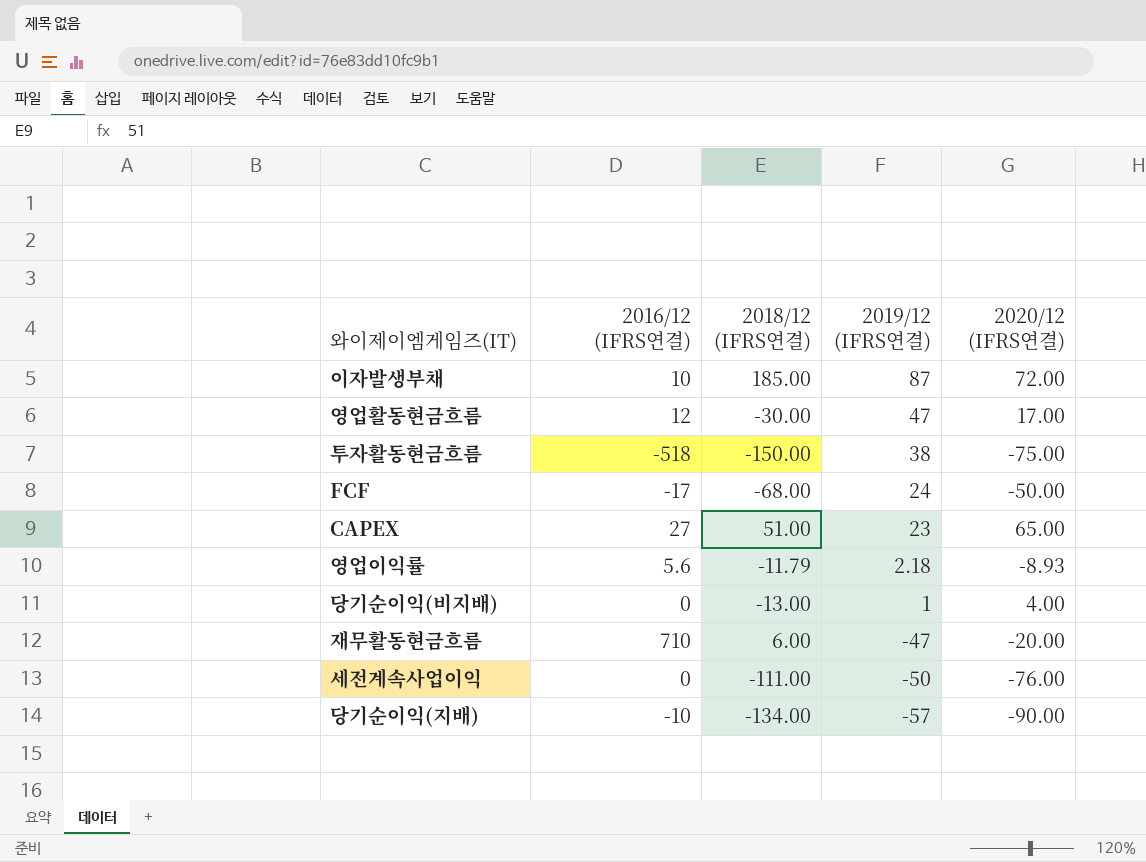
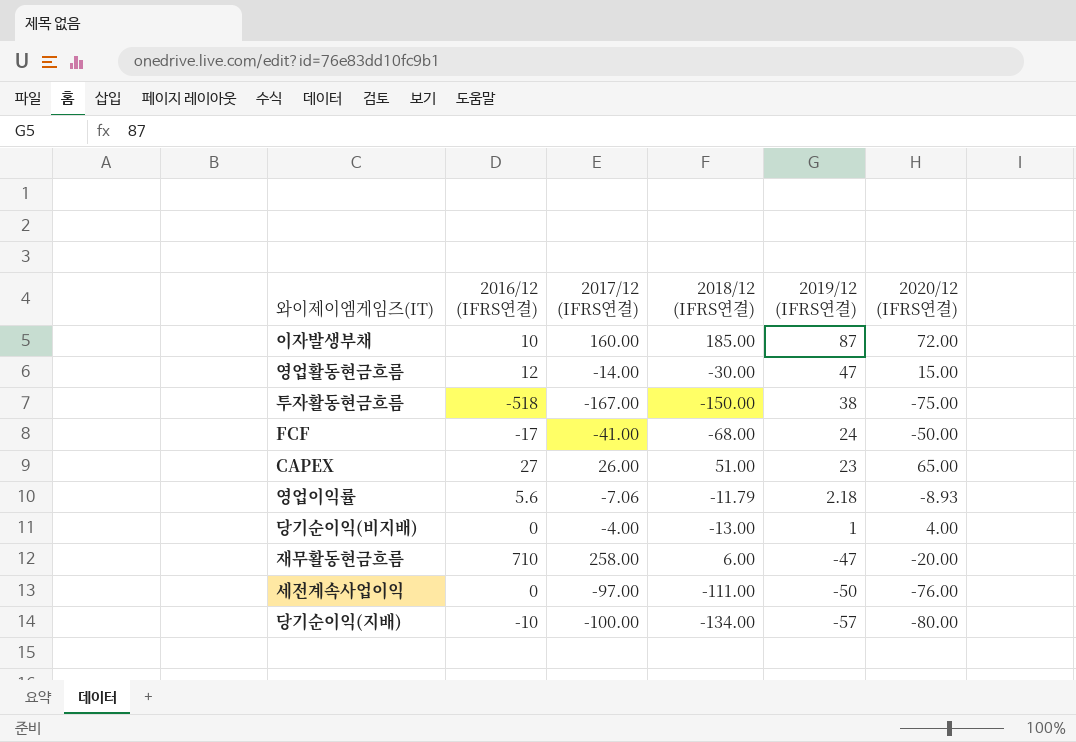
column 2017/12 (IFRS연결) | position: none -> 3
영업활동현금흐름 | 2020/12 (IFRS연결): 17.00 -> 15.00
당기순이익(지배) | 2020/12 (IFRS연결): -90.00 -> -80.00

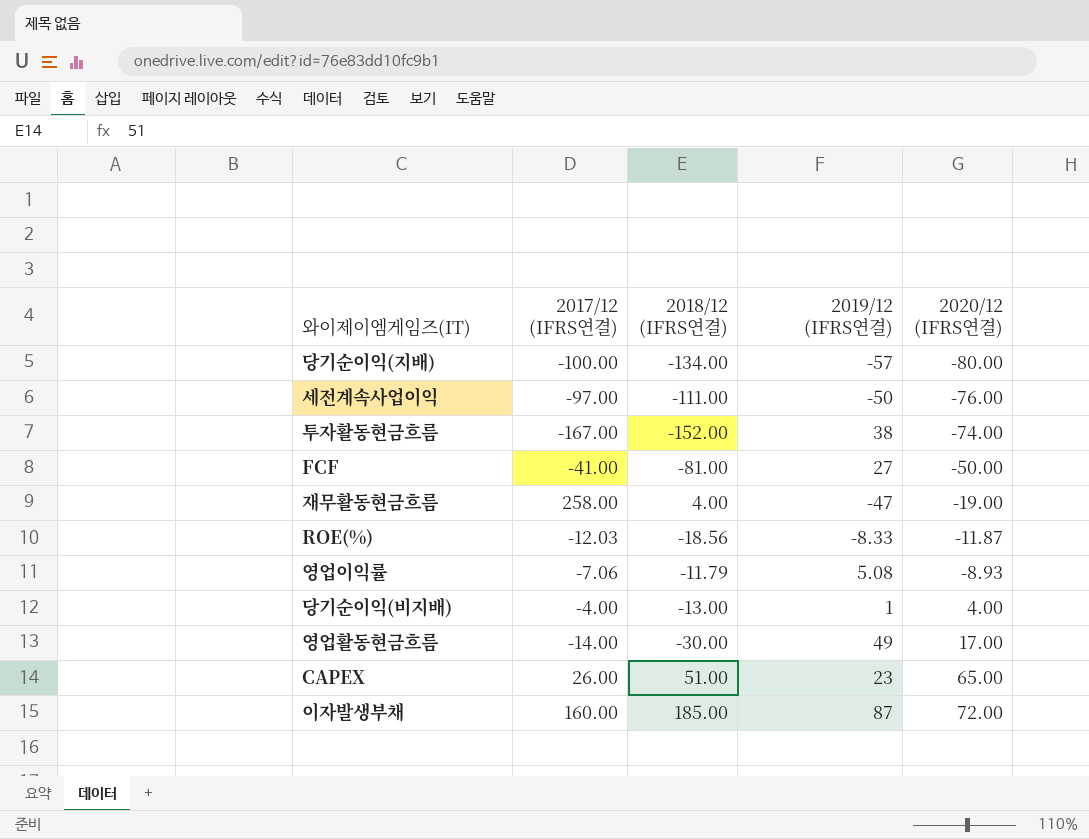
row order: 2019/12 (IFRS연결) descending -> 2020/12 (IFRS연결) ascending
column 2016/12 (IFRS연결) | position: 2 -> none
투자활동현금흐름 | 2018/12 (IFRS연결): -150.00 -> -152.00
투자활동현금흐름 | 2020/12 (IFRS연결): -75.00 -> -74.00
FCF | 2018/12 (IFRS연결): -68.00 -> -81.00
FCF | 2019/12 (IFRS연결): 24 -> 27
재무활동현금흐름 | 2018/12 (IFRS연결): 6.00 -> 4.00
재무활동현금흐름 | 2020/12 (IFRS연결): -20.00 -> -19.00
row ROE(%): none -> -12.03 | -18.56 | -8.33 | -11.87
영업이익률 | 2019/12 (IFRS연결): 2.18 -> 5.08
영업활동현금흐름 | 2019/12 (IFRS연결): 47 -> 49
영업활동현금흐름 | 2020/12 (IFRS연결): 15.00 -> 17.00

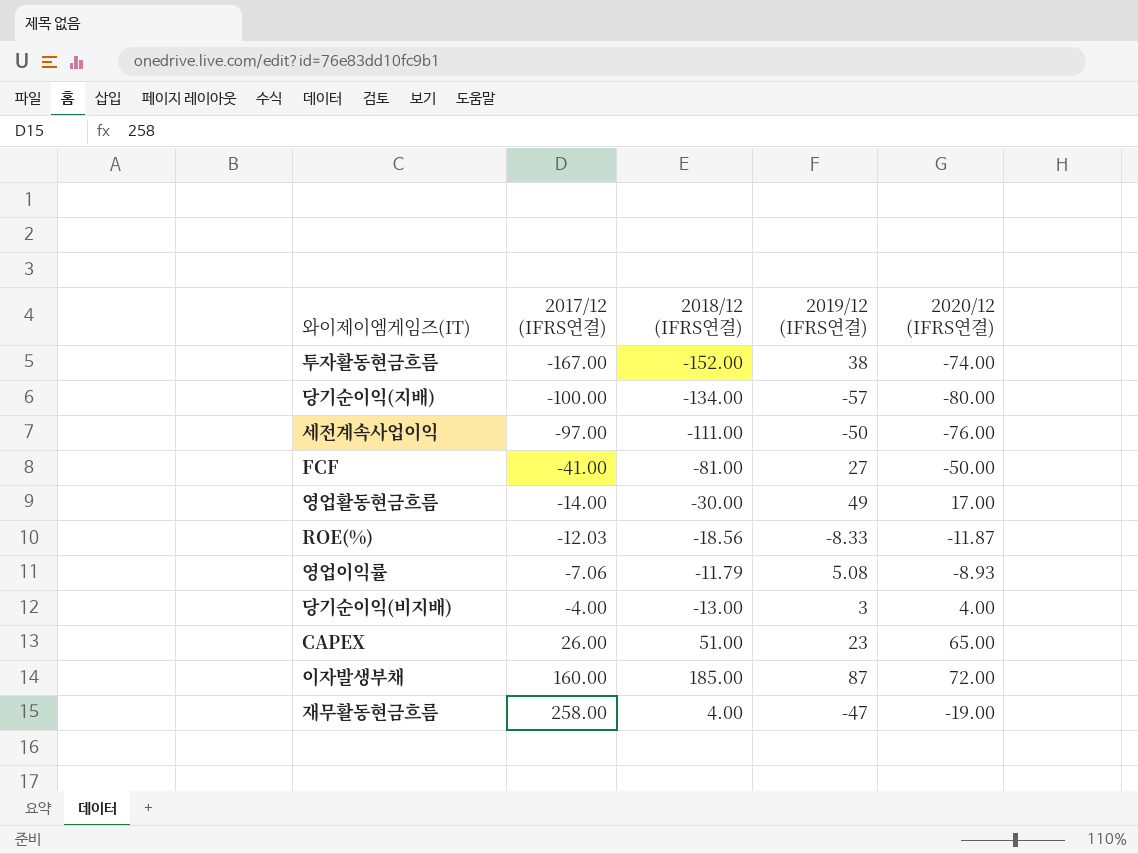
row order: 2020/12 (IFRS연결) ascending -> 2017/12 (IFRS연결) ascending
당기순이익(비지배) | 2019/12 (IFRS연결): 1 -> 3

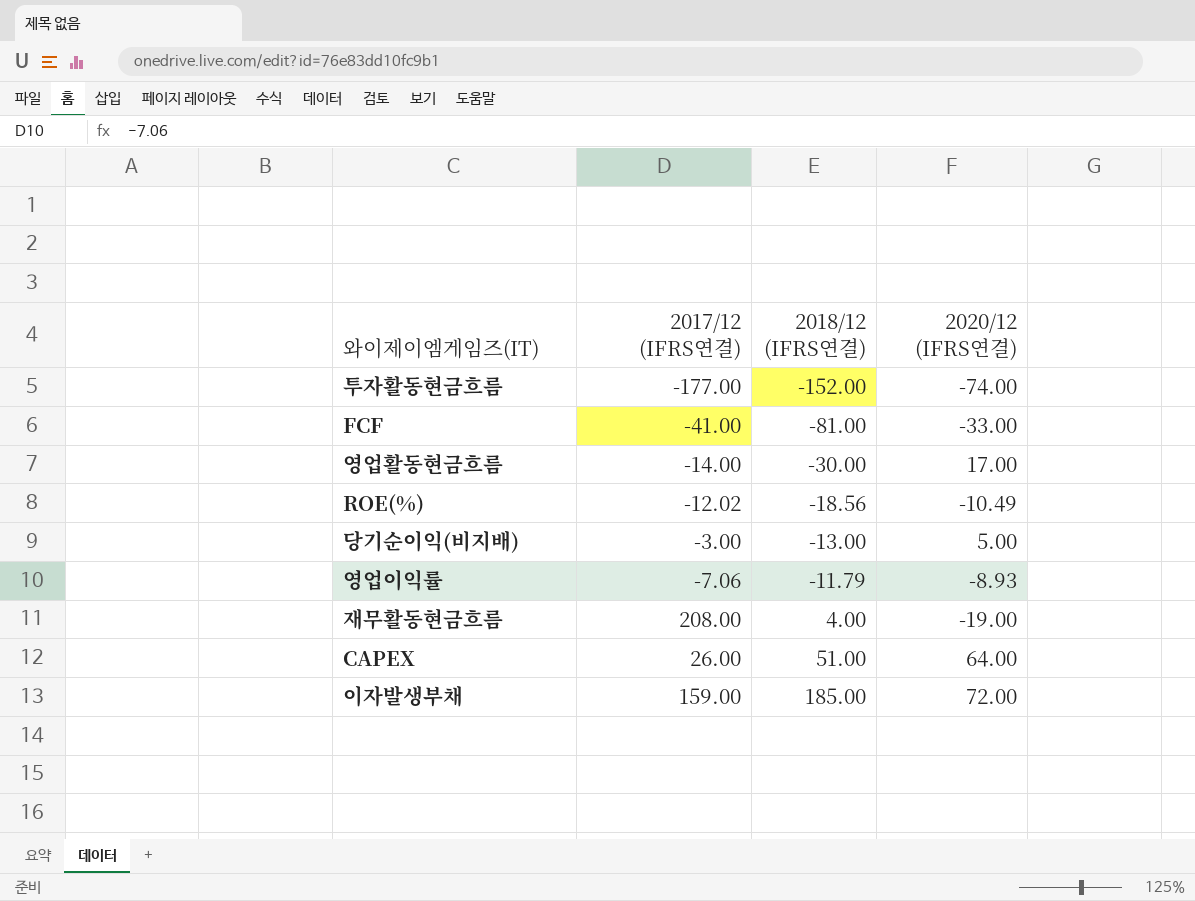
row order: 2017/12 (IFRS연결) ascending -> 2018/12 (IFRS연결) ascending
column 2019/12 (IFRS연결) | position: 4 -> none
row 당기순이익(지배): -100.00 | -134.00 | -57 | -80.00 -> none
row 세전계속사업이익: -97.00 | -111.00 | -50 | -76.00 -> none
투자활동현금흐름 | 2017/12 (IFRS연결): -167.00 -> -177.00
FCF | 2020/12 (IFRS연결): -50.00 -> -33.00
ROE(%) | 2017/12 (IFRS연결): -12.03 -> -12.02
ROE(%) | 2020/12 (IFRS연결): -11.87 -> -10.49
당기순이익(비지배) | 2017/12 (IFRS연결): -4.00 -> -3.00
당기순이익(비지배) | 2020/12 (IFRS연결): 4.00 -> 5.00
재무활동현금흐름 | 2017/12 (IFRS연결): 258.00 -> 208.00
CAPEX | 2020/12 (IFRS연결): 65.00 -> 64.00
이자발생부채 | 2017/12 (IFRS연결): 160.00 -> 159.00

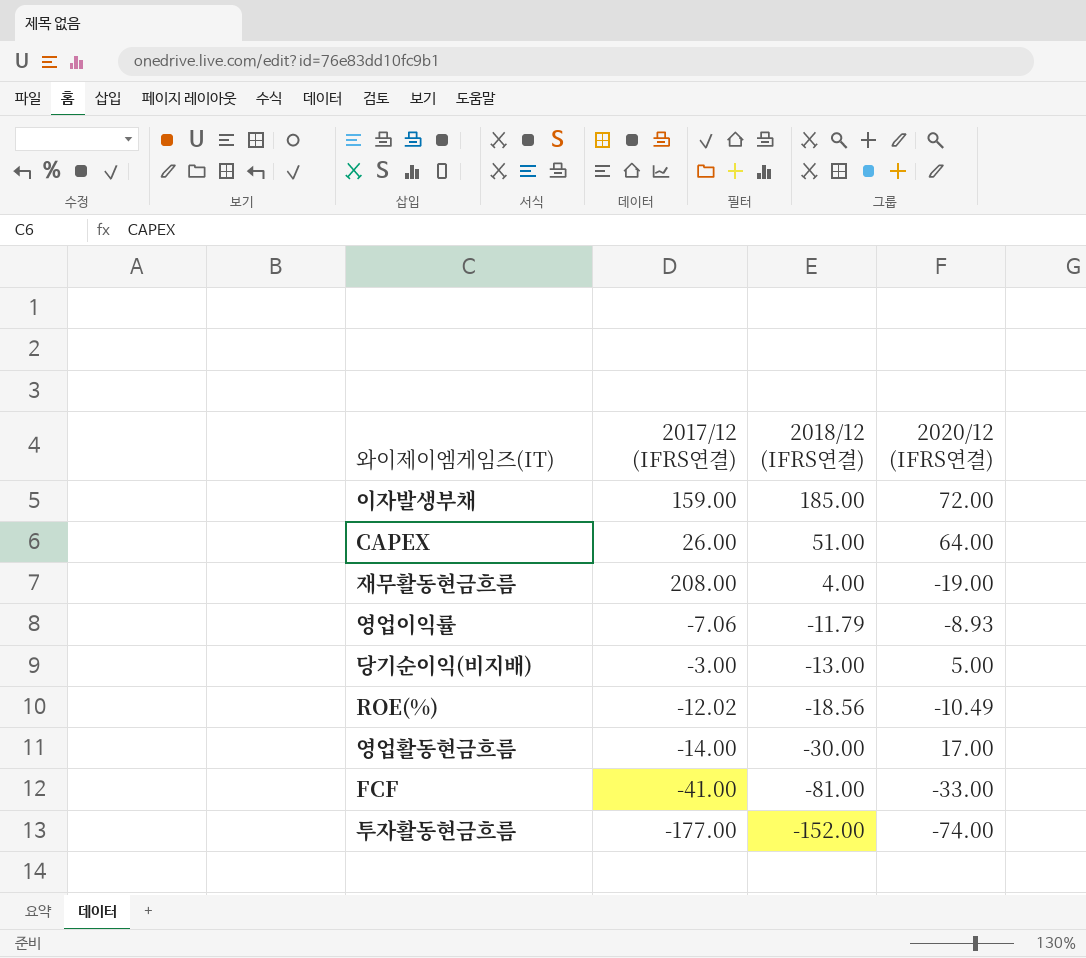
row order: 2018/12 (IFRS연결) ascending -> 2018/12 (IFRS연결) descending

